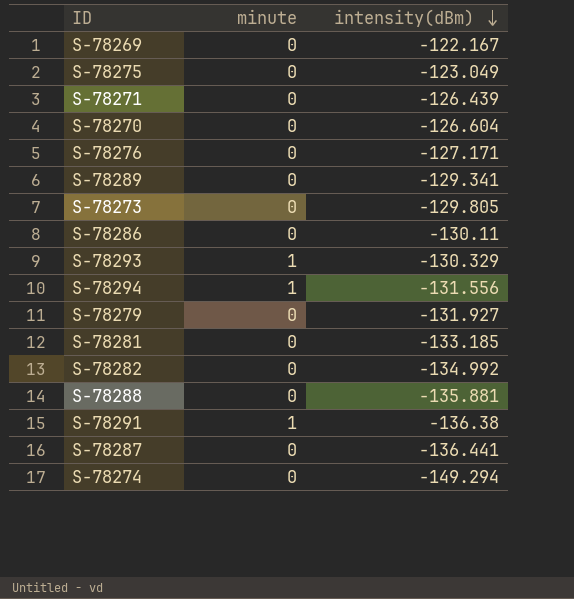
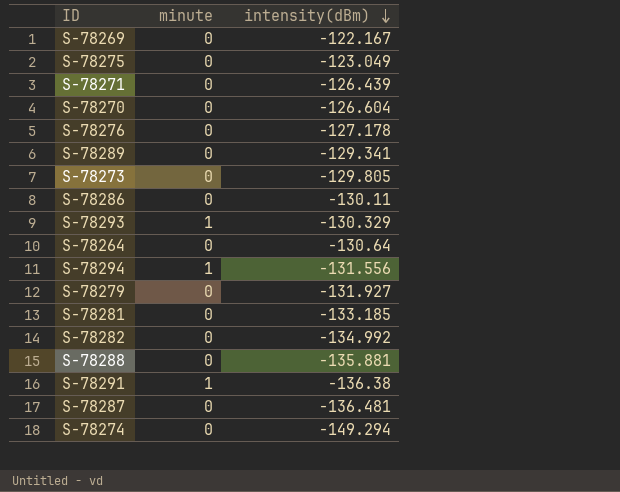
S-78276 | intensity(dBm): -127.171 -> -127.178
row S-78264: none -> 0 | -130.64
S-78287 | intensity(dBm): -136.441 -> -136.481

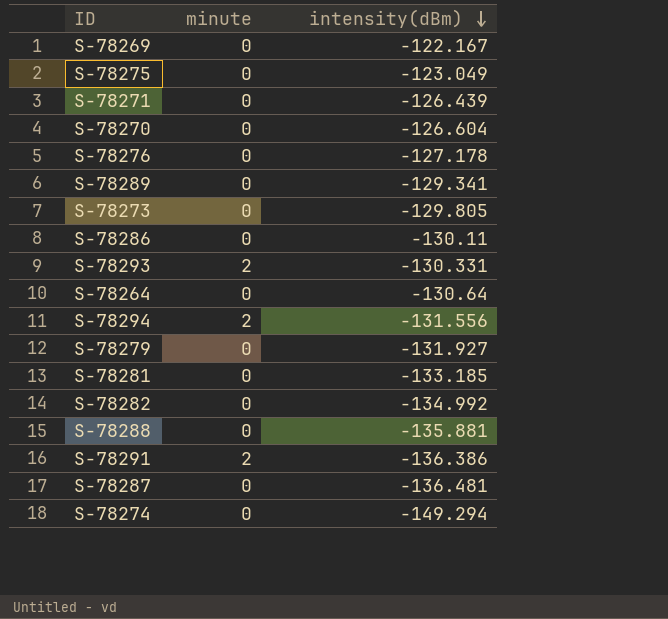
S-78293 | minute: 1 -> 2
S-78293 | intensity(dBm): -130.329 -> -130.331
S-78294 | minute: 1 -> 2
S-78291 | minute: 1 -> 2
S-78291 | intensity(dBm): -136.38 -> -136.386

